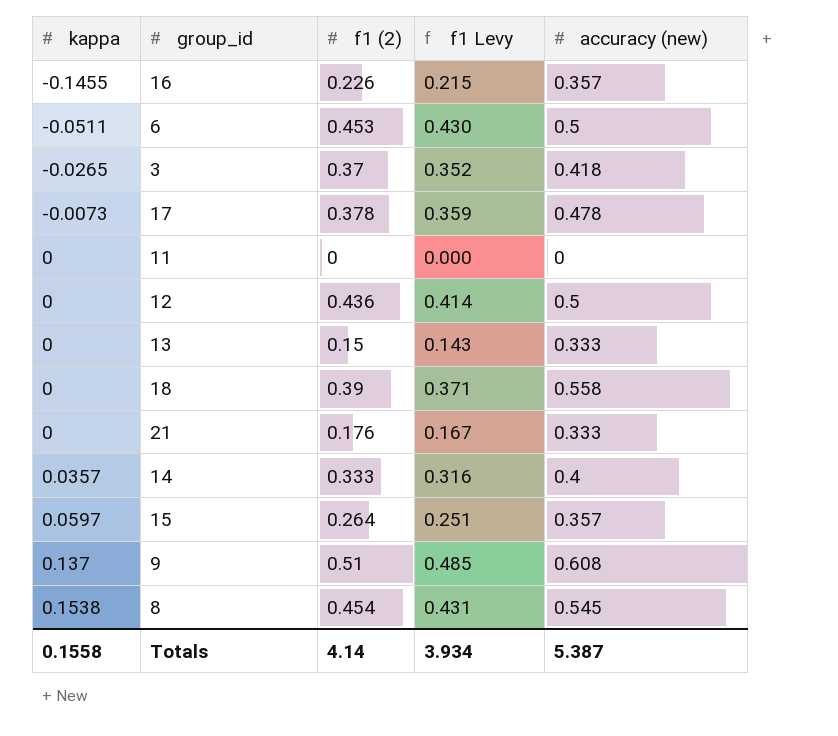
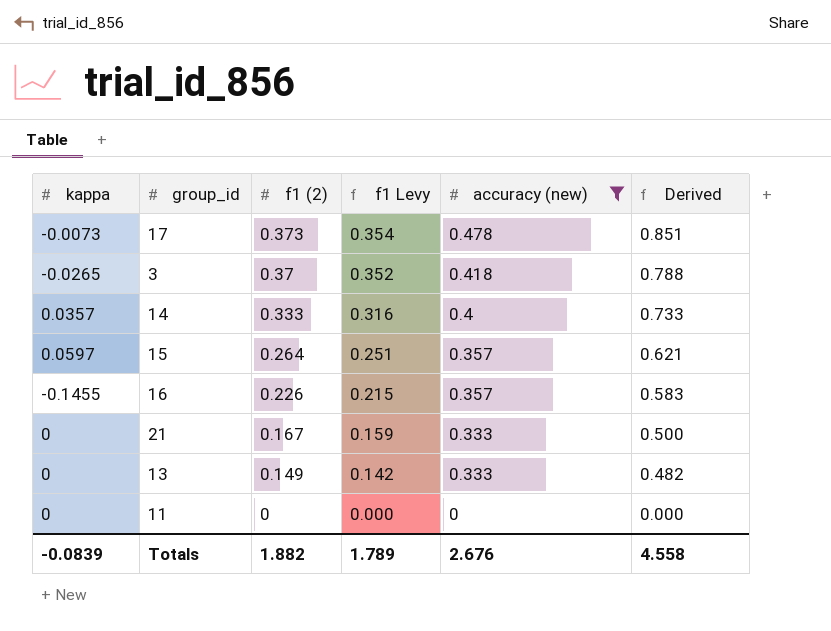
filter: none -> accuracy (new) <= 0.478
row order: kappa ascending -> f1 (2) descending
column Derived | formula: none -> [f1 (2)] + [accuracy (new)]
17 | f1 (2): 0.378 -> 0.373
17 | f1 Levy: 0.359 -> 0.354
21 | f1 (2): 0.176 -> 0.167
21 | f1 Levy: 0.167 -> 0.159
13 | f1 (2): 0.15 -> 0.149
13 | f1 Levy: 0.143 -> 0.142
Totals | kappa: 0.1558 -> -0.0839
Totals | f1 (2): 4.14 -> 1.882
Totals | f1 Levy: 3.934 -> 1.789
Totals | accuracy (new): 5.387 -> 2.676

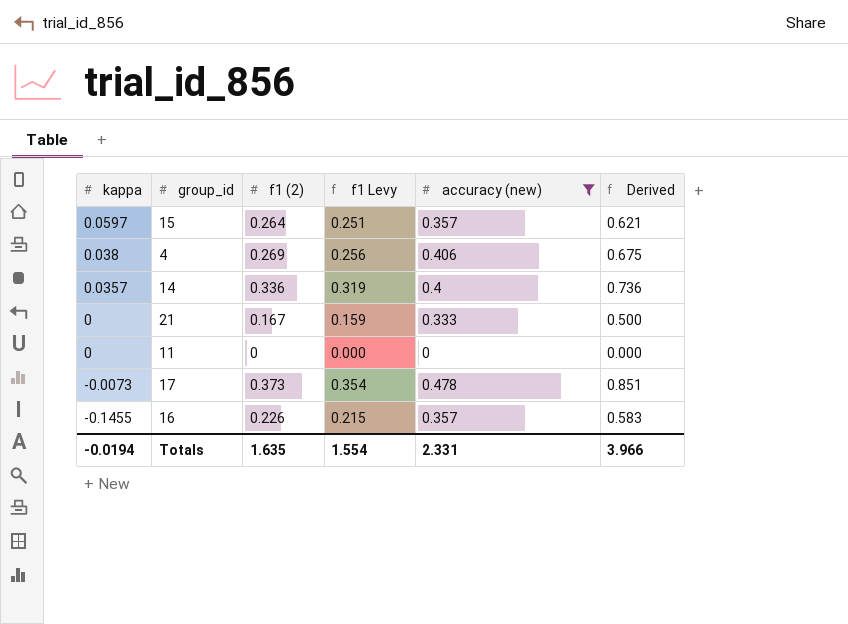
row order: f1 (2) descending -> kappa descending
row 3: -0.0265 | 0.37 | 0.352 | 0.418 | 0.788 -> none
row 13: 0 | 0.149 | 0.142 | 0.333 | 0.482 -> none
row 4: none -> 0.038 | 0.269 | 0.256 | 0.406 | 0.675
14 | f1 (2): 0.333 -> 0.336
14 | f1 Levy: 0.316 -> 0.319
14 | Derived: 0.733 -> 0.736
Totals | kappa: -0.0839 -> -0.0194
Totals | f1 (2): 1.882 -> 1.635
Totals | f1 Levy: 1.789 -> 1.554
Totals | accuracy (new): 2.676 -> 2.331
Totals | Derived: 4.558 -> 3.966

